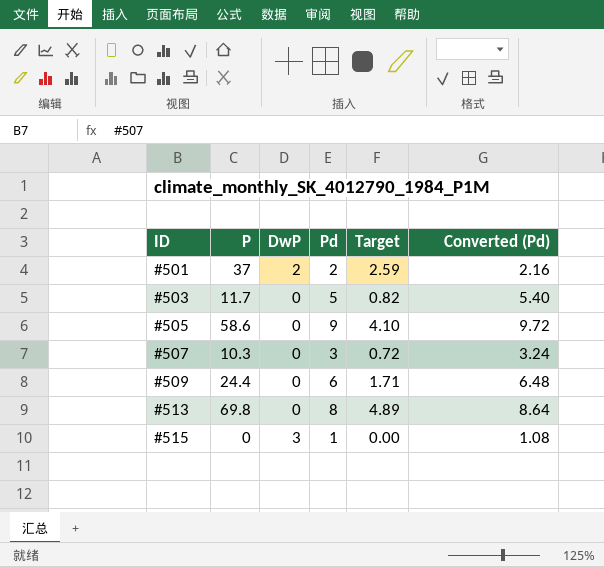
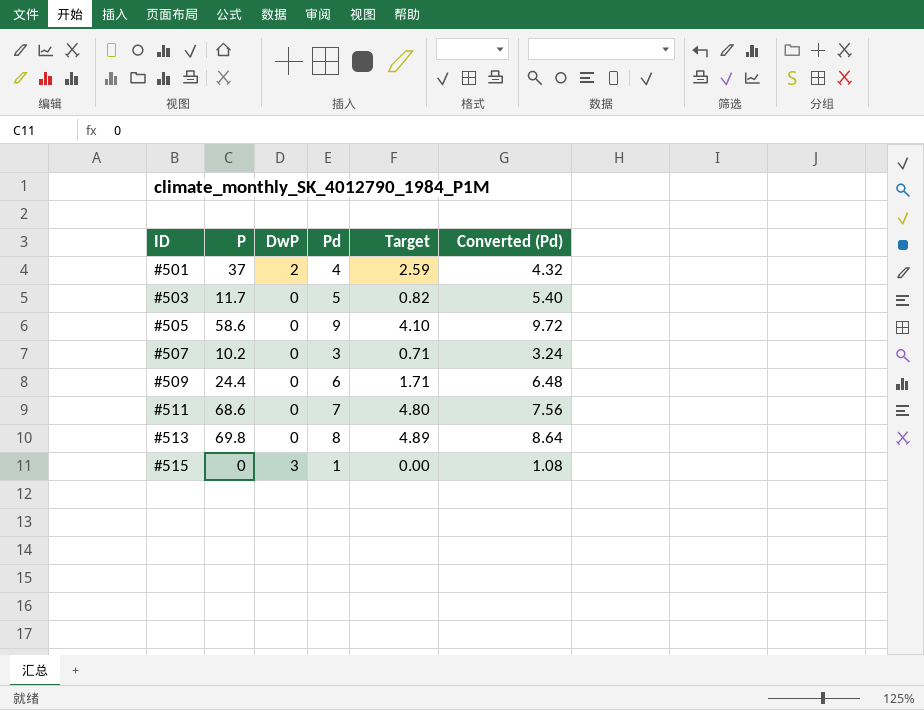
#501 | Pd: 2 -> 4
#501 | Converted (Pd): 2.16 -> 4.32
#507 | P: 10.3 -> 10.2
#507 | Target: 0.72 -> 0.71
row #511: none -> 68.6 | 0 | 7 | 4.80 | 7.56

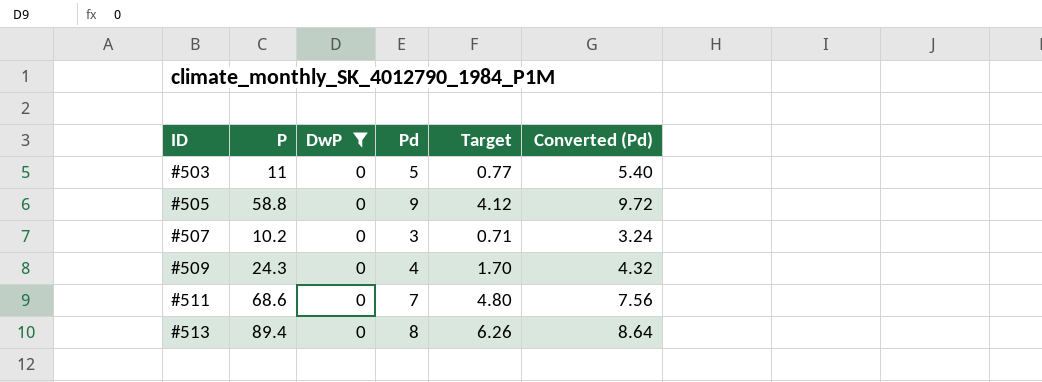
filter: none -> DwP = 0
#503 | P: 11.7 -> 11
#503 | Target: 0.82 -> 0.77
#505 | P: 58.6 -> 58.8
#505 | Target: 4.10 -> 4.12
#509 | P: 24.4 -> 24.3
#509 | Pd: 6 -> 4
#509 | Target: 1.71 -> 1.70
#509 | Converted (Pd): 6.48 -> 4.32
#513 | P: 69.8 -> 89.4
#513 | Target: 4.89 -> 6.26

